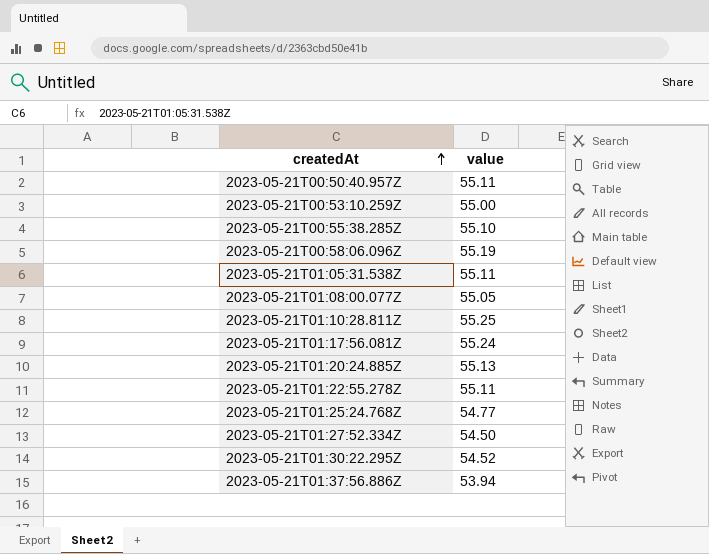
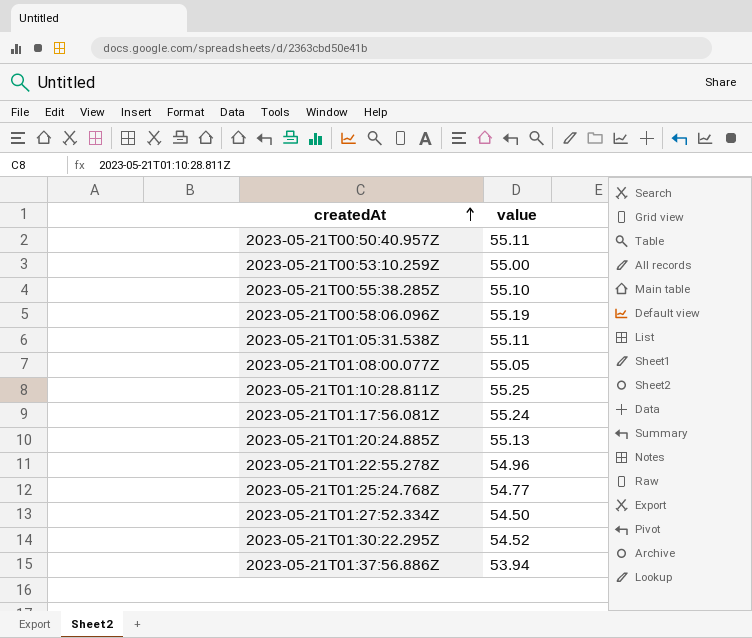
2023-05-21T01:22:55.278Z | value: 55.11 -> 54.96

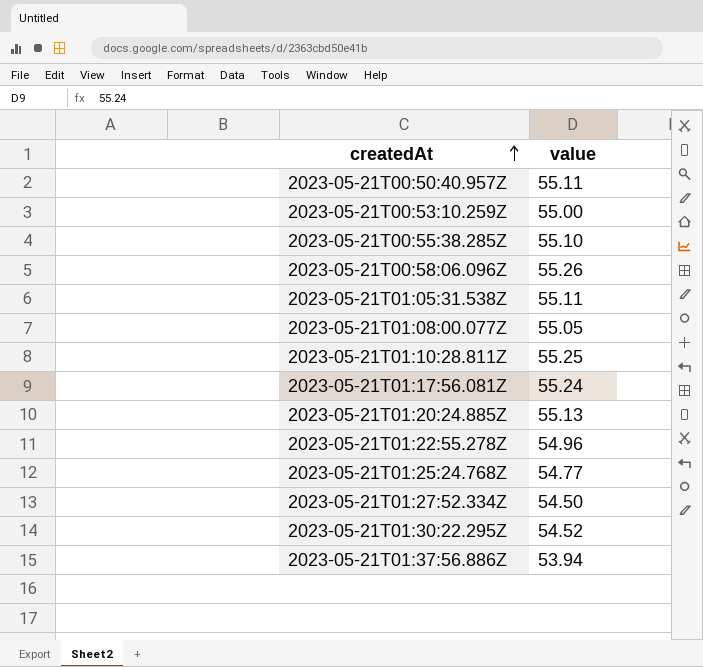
2023-05-21T00:58:06.096Z | value: 55.19 -> 55.26

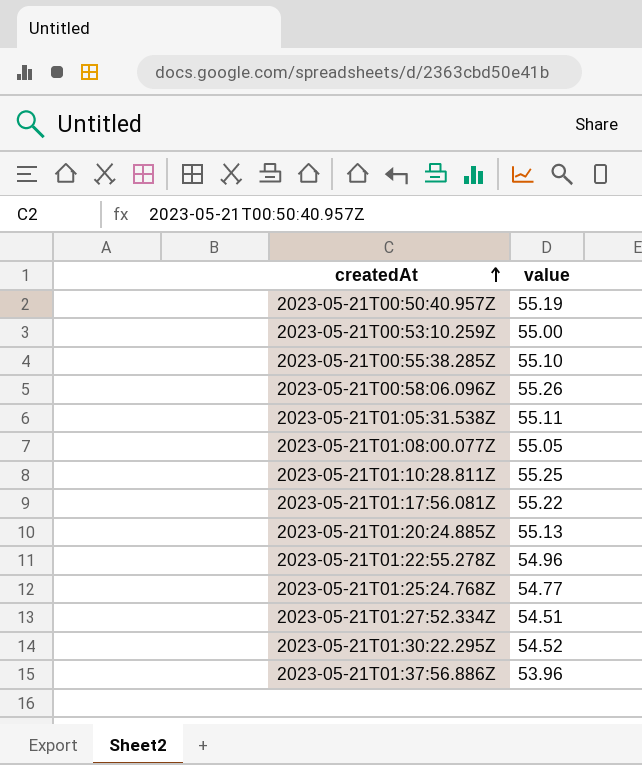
2023-05-21T00:50:40.957Z | value: 55.11 -> 55.19
2023-05-21T01:17:56.081Z | value: 55.24 -> 55.22
2023-05-21T01:27:52.334Z | value: 54.50 -> 54.51
2023-05-21T01:37:56.886Z | value: 53.94 -> 53.96

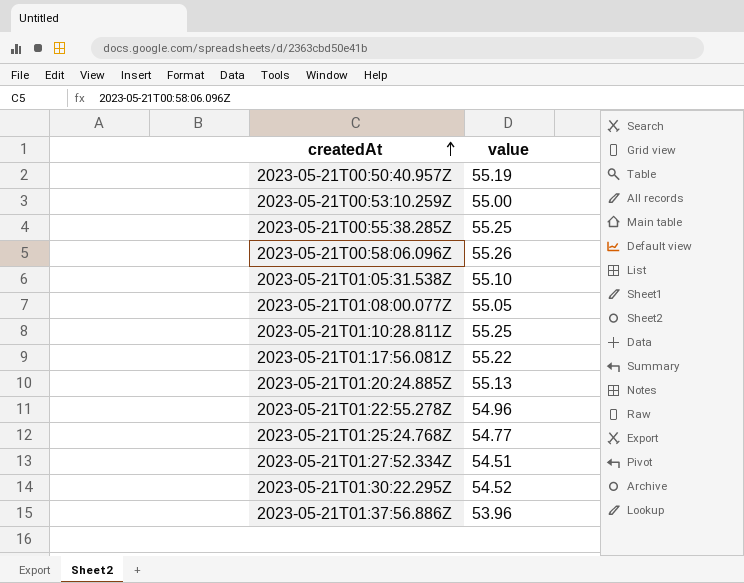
2023-05-21T00:55:38.285Z | value: 55.10 -> 55.25
2023-05-21T01:05:31.538Z | value: 55.11 -> 55.10

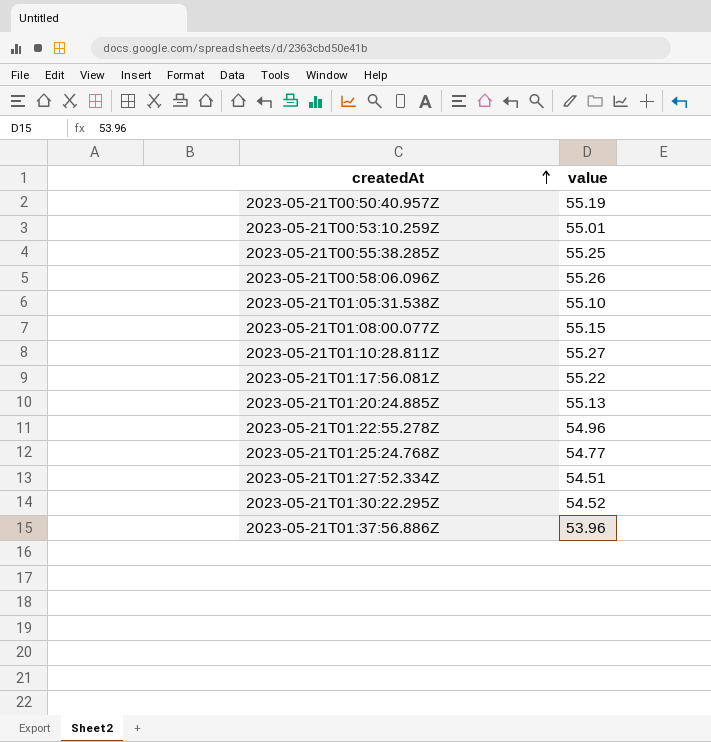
2023-05-21T00:53:10.259Z | value: 55.00 -> 55.01
2023-05-21T01:08:00.077Z | value: 55.05 -> 55.15
2023-05-21T01:10:28.811Z | value: 55.25 -> 55.27

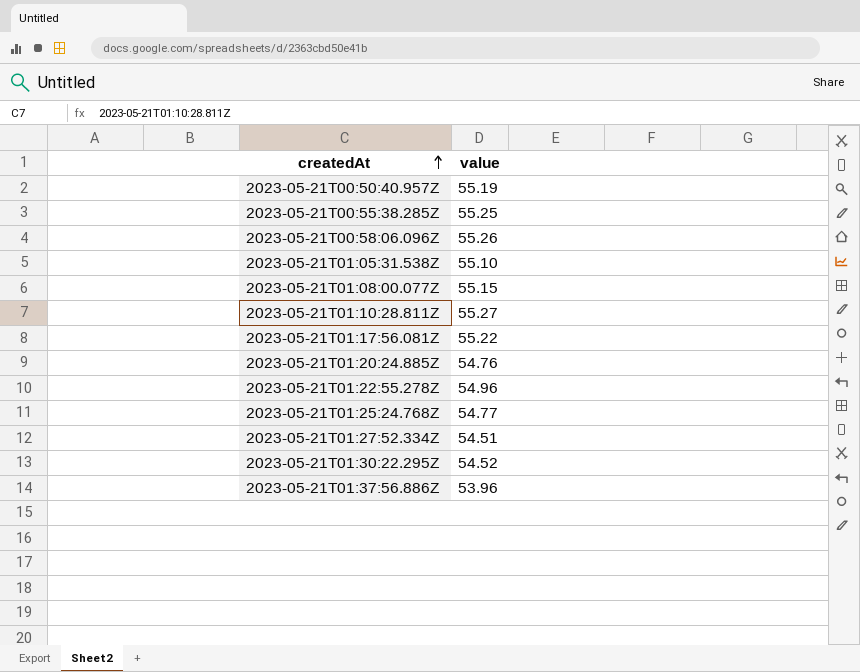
row 2023-05-21T00:53:10.259Z: 55.01 -> none
2023-05-21T01:20:24.885Z | value: 55.13 -> 54.76

